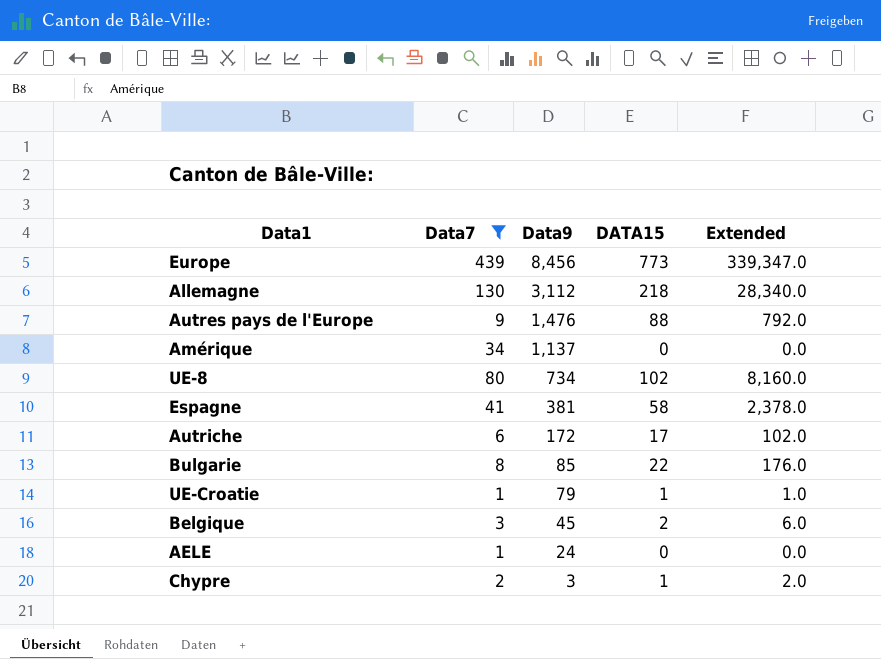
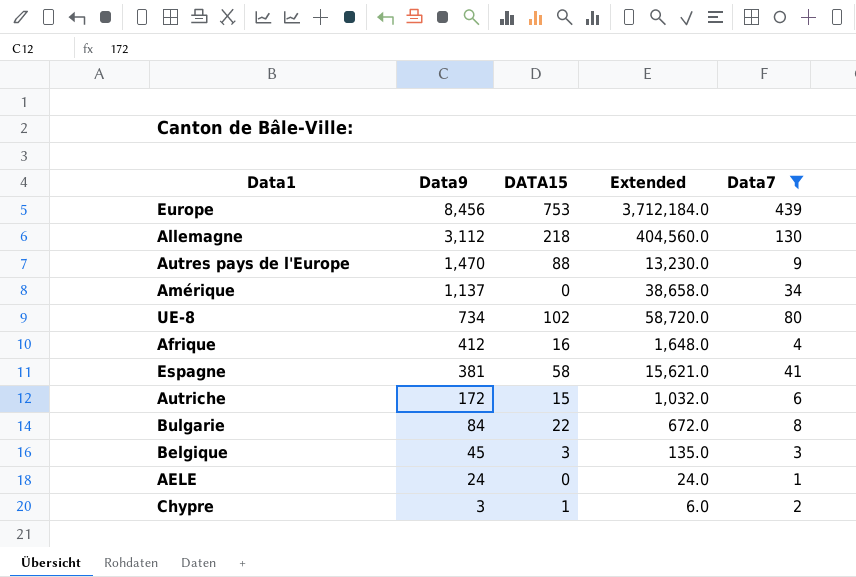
column Extended | formula: [Data7] * [DATA15] -> [Data9] * [Data7]
column Data7 | position: 2 -> 5
row UE-Croatie: 1 | 79 | 1 | 1.0 -> none
Europe | DATA15: 773 -> 753
Autres pays de l'Europe | Data9: 1,476 -> 1,470
row Afrique: none -> 412 | 16 | 1,648.0 | 4
Autriche | DATA15: 17 -> 15
Bulgarie | Data9: 85 -> 84
Belgique | DATA15: 2 -> 3

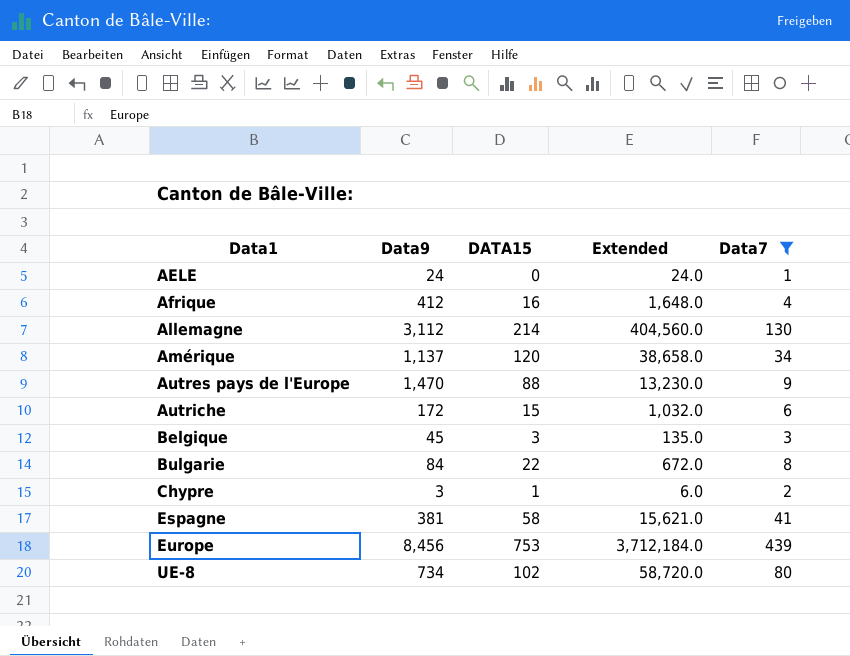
row order: Data9 descending -> Data1 ascending
Allemagne | DATA15: 218 -> 214
Amérique | DATA15: 0 -> 120

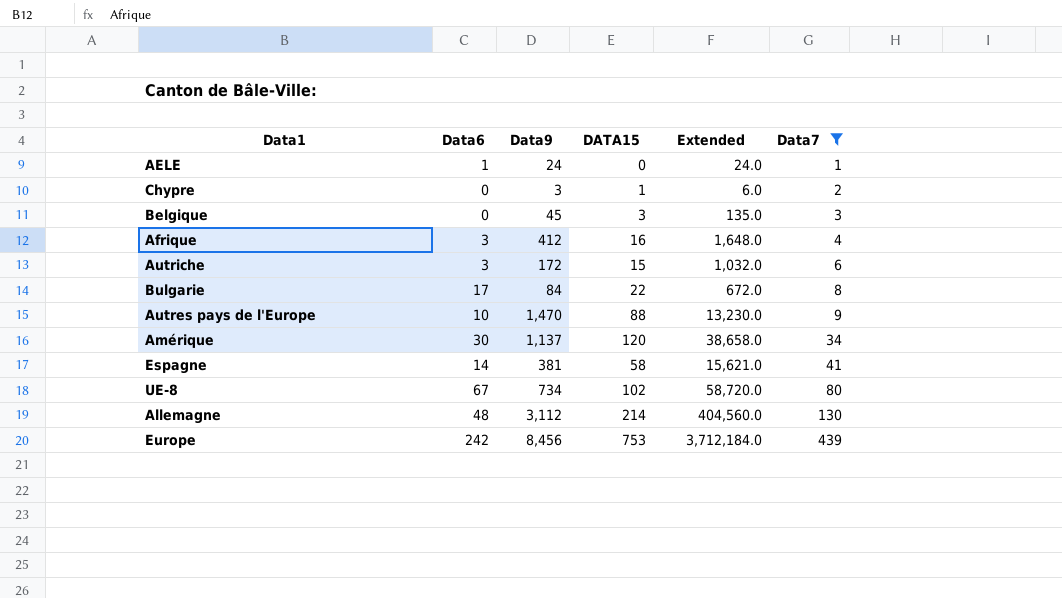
row order: Data1 ascending -> Data7 ascending
column Data6 | position: none -> 2

